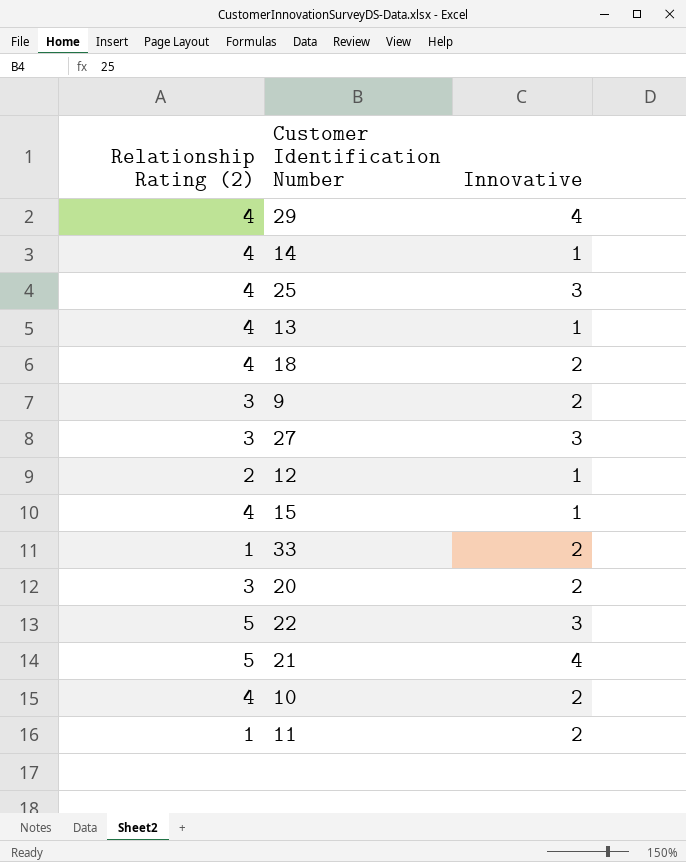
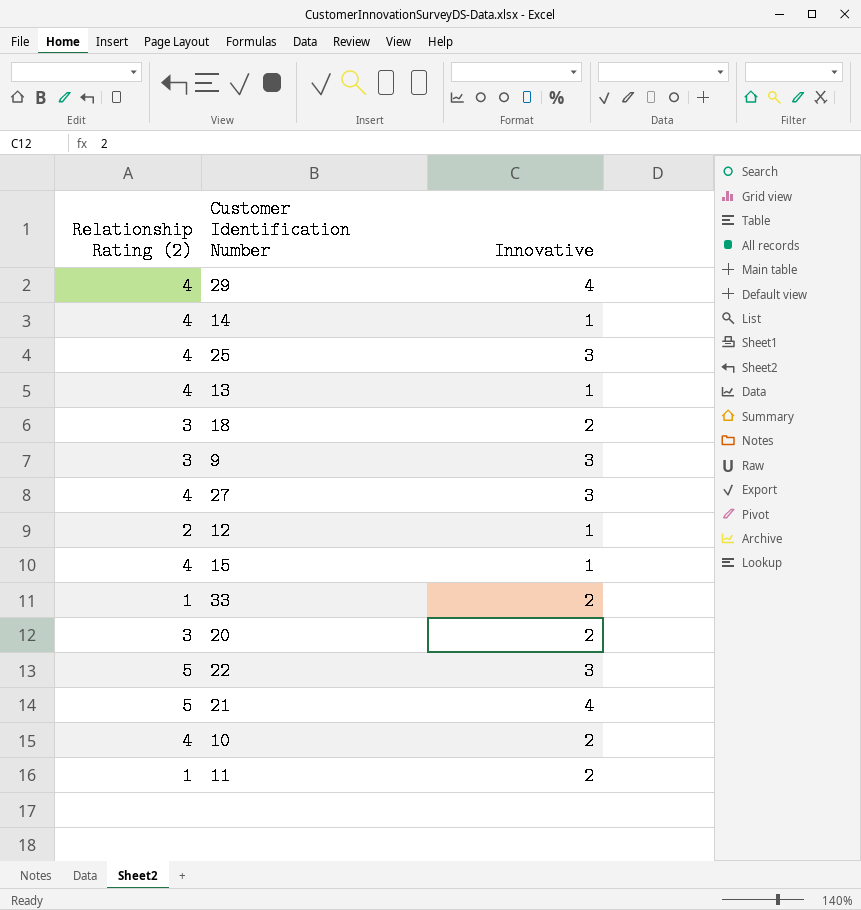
18 | Relationship Rating (2): 4 -> 3
9 | Innovative: 2 -> 3
27 | Relationship Rating (2): 3 -> 4

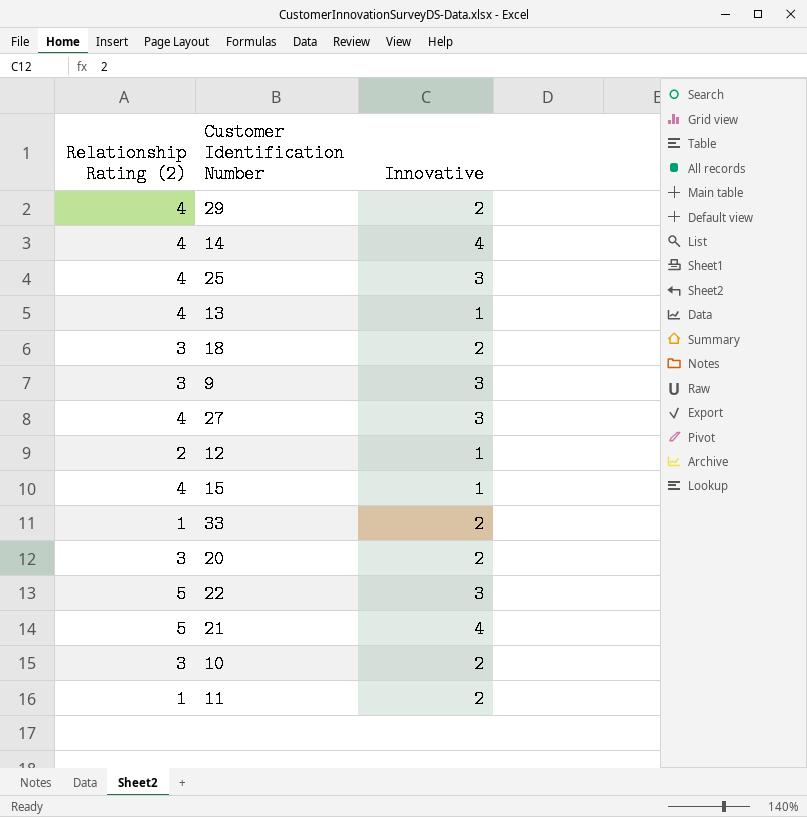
29 | Innovative: 4 -> 2
14 | Innovative: 1 -> 4
10 | Relationship Rating (2): 4 -> 3

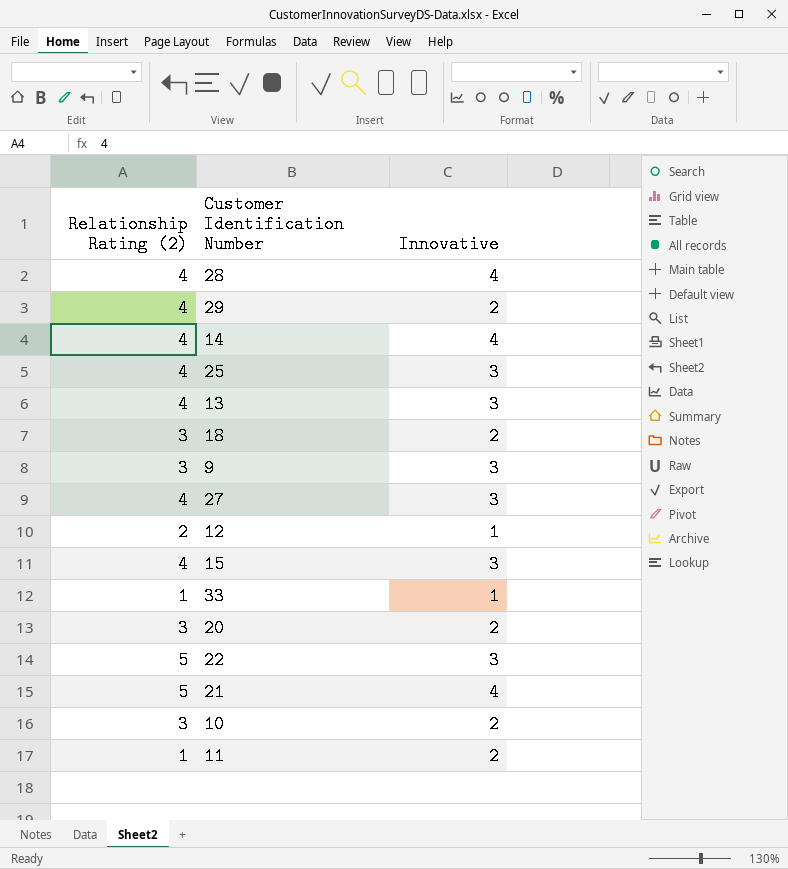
row 28: none -> 4 | 4
13 | Innovative: 1 -> 3
15 | Innovative: 1 -> 3
33 | Innovative: 2 -> 1

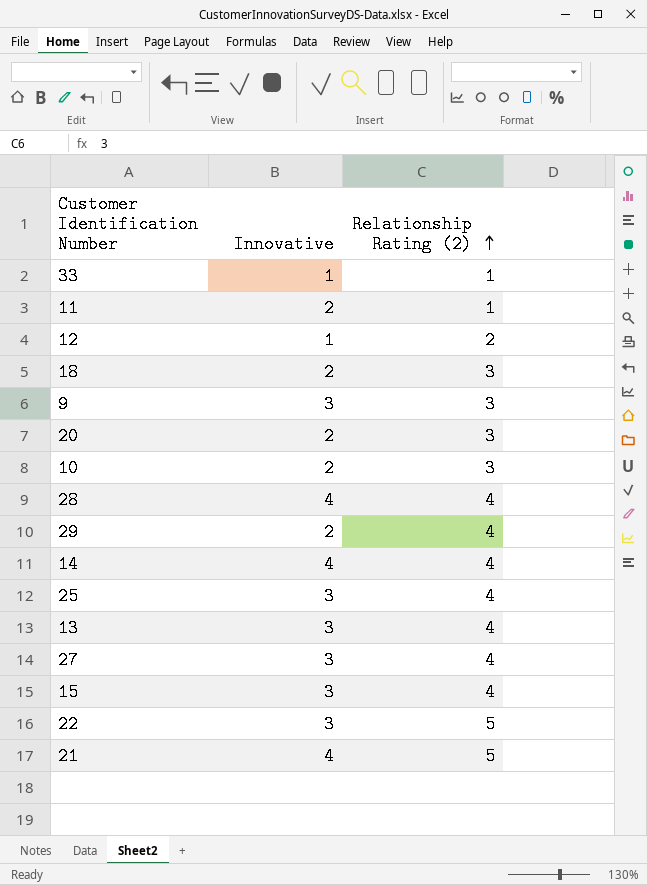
row order: none -> Relationship Rating (2) ascending
column Relationship Rating (2) | position: 1 -> 3

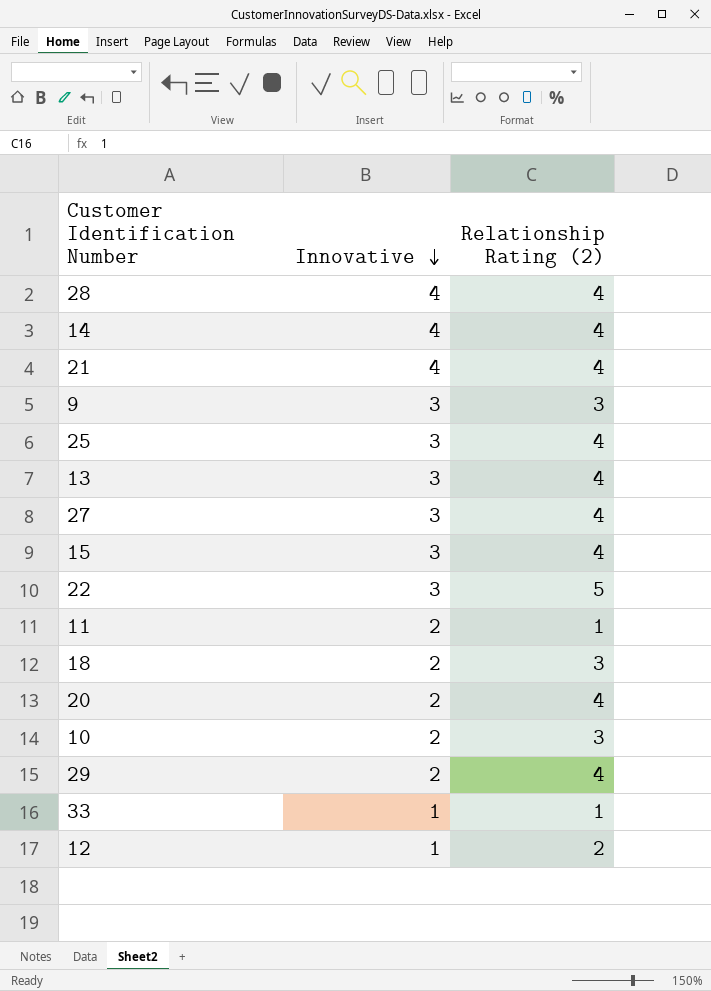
row order: Relationship Rating (2) ascending -> Innovative descending
21 | Relationship Rating (2): 5 -> 4
20 | Relationship Rating (2): 3 -> 4

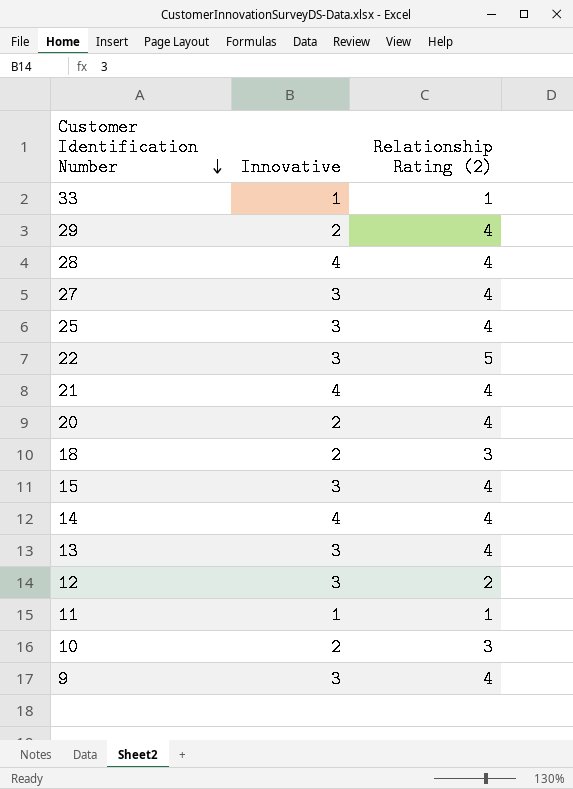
row order: Innovative descending -> Customer Identification Number descending
12 | Innovative: 1 -> 3
11 | Innovative: 2 -> 1
9 | Relationship Rating (2): 3 -> 4

